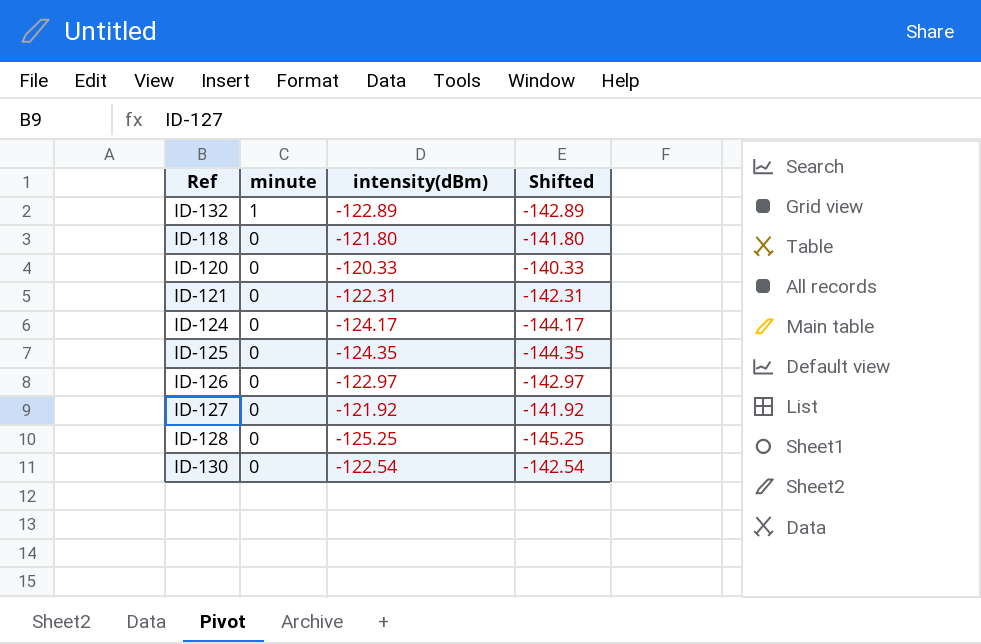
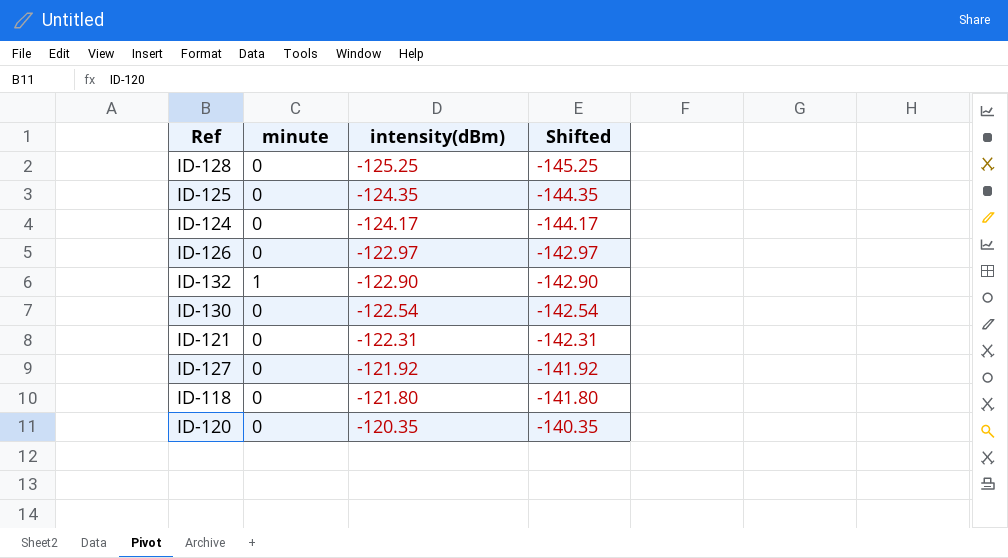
row order: minute descending -> intensity(dBm) ascending
ID-132 | intensity(dBm): -122.89 -> -122.90
ID-132 | Shifted: -142.89 -> -142.90
ID-120 | intensity(dBm): -120.33 -> -120.35
ID-120 | Shifted: -140.33 -> -140.35

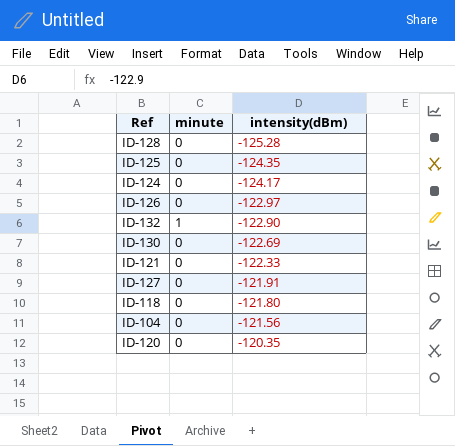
column Shifted | formula: [intensity(dBm)] - 20 -> none
ID-128 | intensity(dBm): -125.25 -> -125.28
ID-130 | intensity(dBm): -122.54 -> -122.69
ID-121 | intensity(dBm): -122.31 -> -122.33
ID-127 | intensity(dBm): -121.92 -> -121.91
row ID-104: none -> 0 | -121.56

